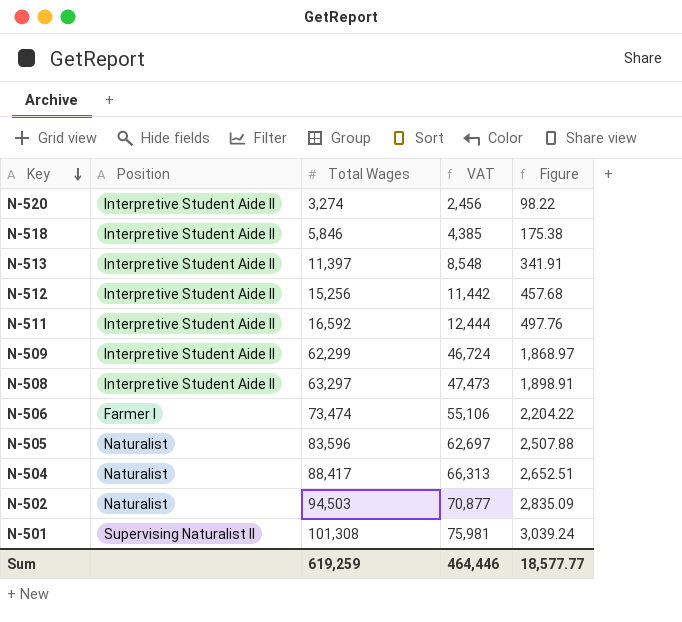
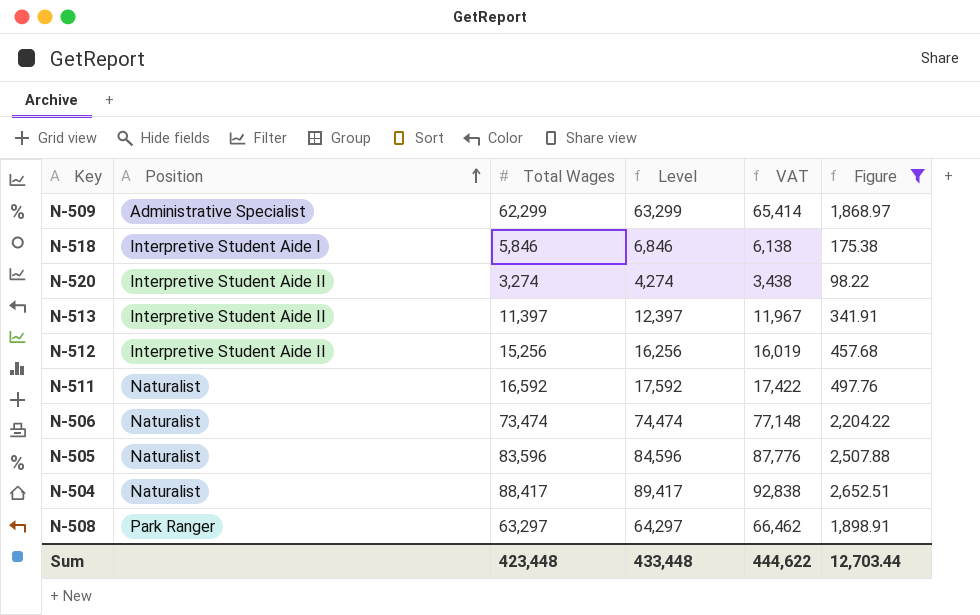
filter: none -> Figure <= 2,652.51
row order: Key descending -> Position ascending
column Level | formula: none -> [Total Wages] + 1000
column VAT | formula: [Total Wages] * 0.75 -> [Total Wages] * 1.05
N-509 | Position: Interpretive Student Aide II -> Administrative Specialist
N-518 | Position: Interpretive Student Aide II -> Interpretive Student Aide I
N-511 | Position: Interpretive Student Aide II -> Naturalist
N-506 | Position: Farmer I -> Naturalist
N-508 | Position: Interpretive Student Aide II -> Park Ranger
Sum | Total Wages: 619,259 -> 423,448
Sum | VAT: 464,446 -> 444,622
Sum | Figure: 18,577.77 -> 12,703.44

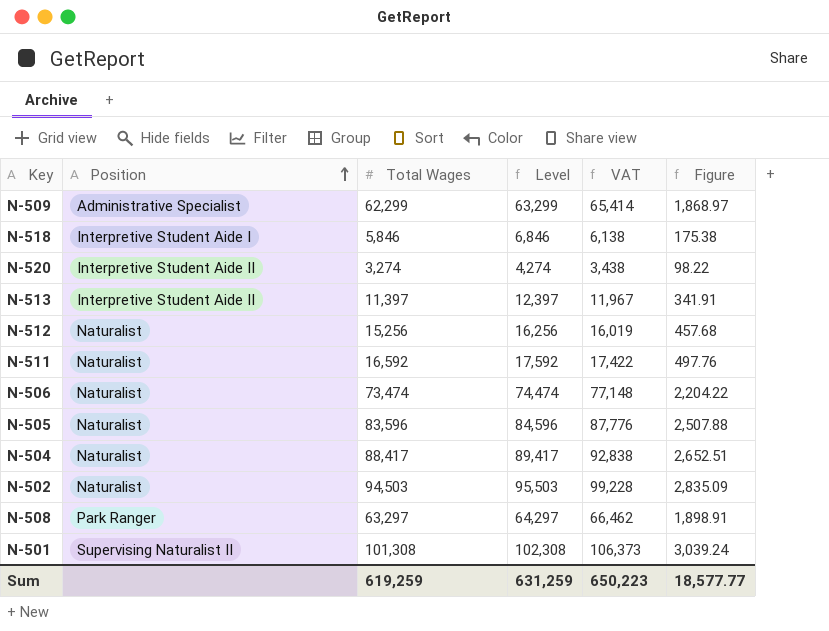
filter: Figure <= 2,652.51 -> none
N-512 | Position: Interpretive Student Aide II -> Naturalist
Sum | Total Wages: 423,448 -> 619,259
Sum | Level: 433,448 -> 631,259
Sum | VAT: 444,622 -> 650,223
Sum | Figure: 12,703.44 -> 18,577.77

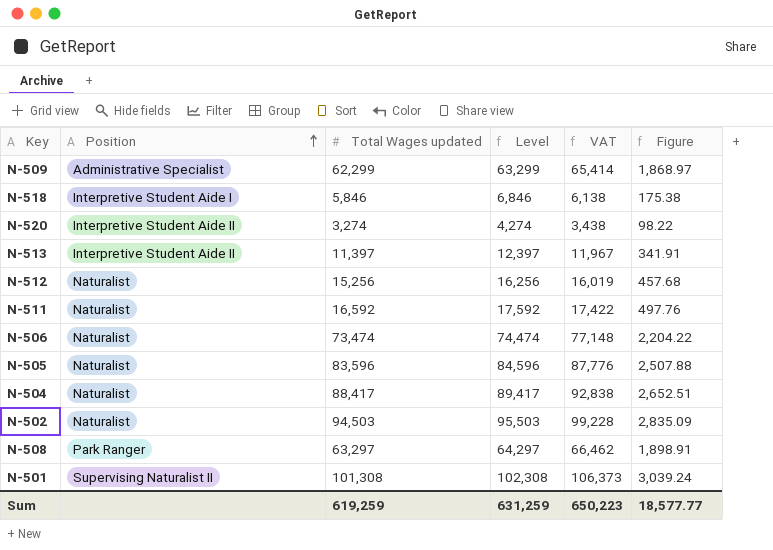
column name: Total Wages -> Total Wages updated

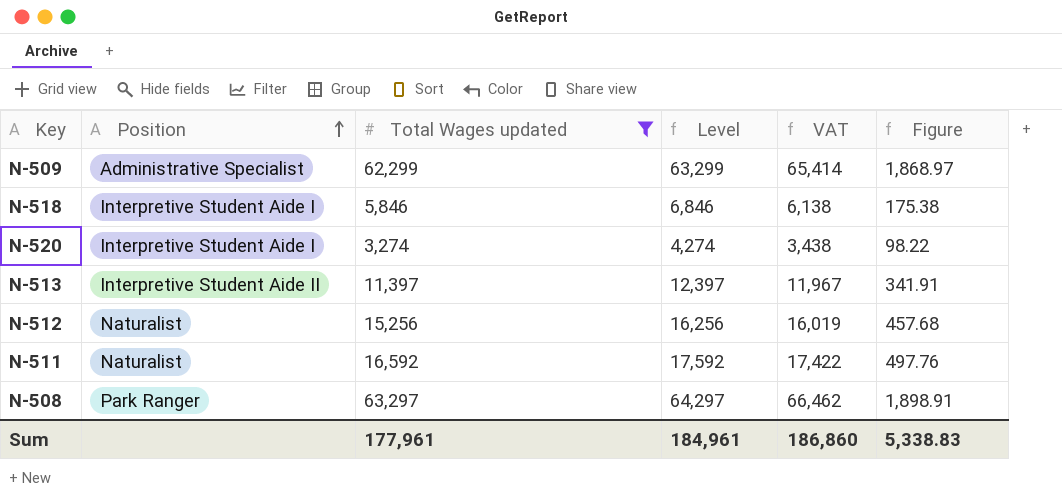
filter: none -> Total Wages updated <= 63,297
N-520 | Position: Interpretive Student Aide II -> Interpretive Student Aide I
Sum | Total Wages updated: 619,259 -> 177,961
Sum | Level: 631,259 -> 184,961
Sum | VAT: 650,223 -> 186,860
Sum | Figure: 18,577.77 -> 5,338.83

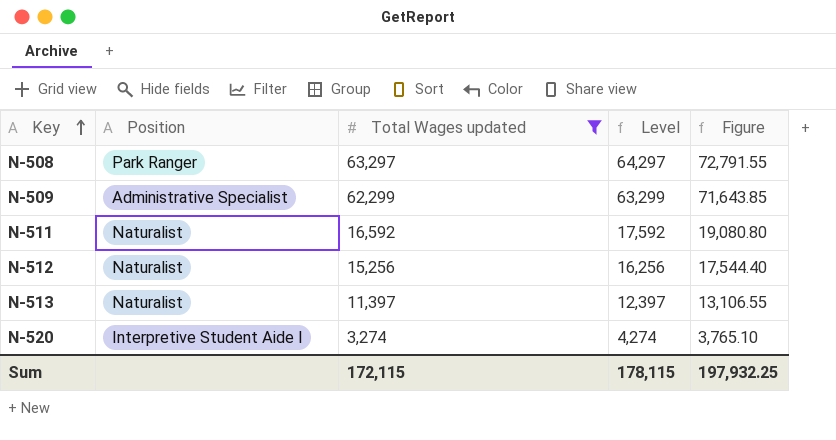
row order: Position ascending -> Key ascending
column VAT | formula: [Total Wages updated] * 1.05 -> none
column Figure | formula: [Total Wages updated] * 0.03 -> [Total Wages updated] * 1.15
row N-518: Interpretive Student Aide I | 5,846 | 6,846 | 6,138 | 175.38 -> none
N-513 | Position: Interpretive Student Aide II -> Naturalist
Sum | Total Wages updated: 177,961 -> 172,115
Sum | Level: 184,961 -> 178,115
Sum | Figure: 5,338.83 -> 197,932.25

